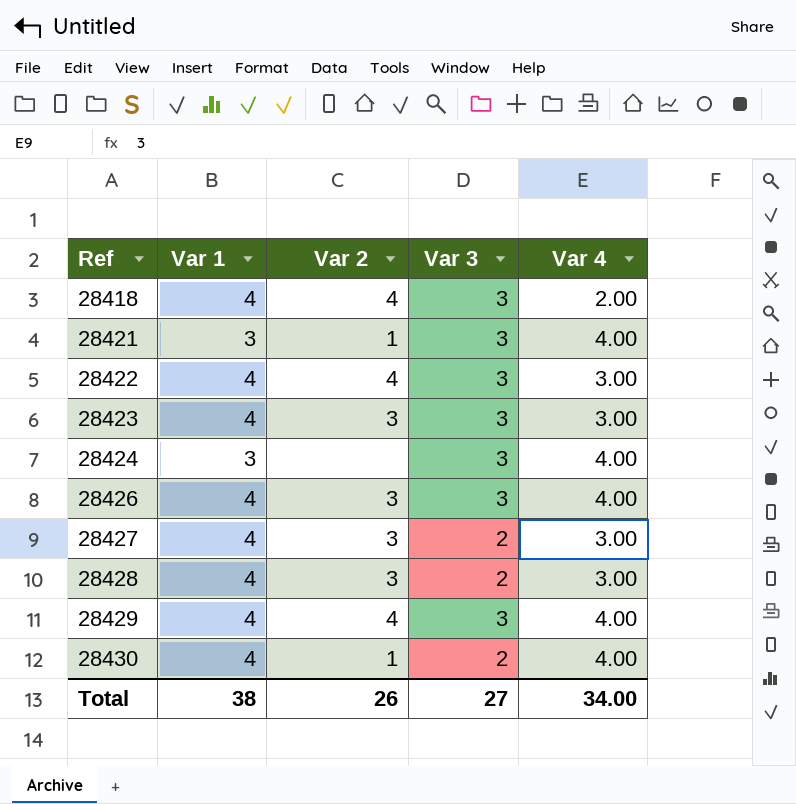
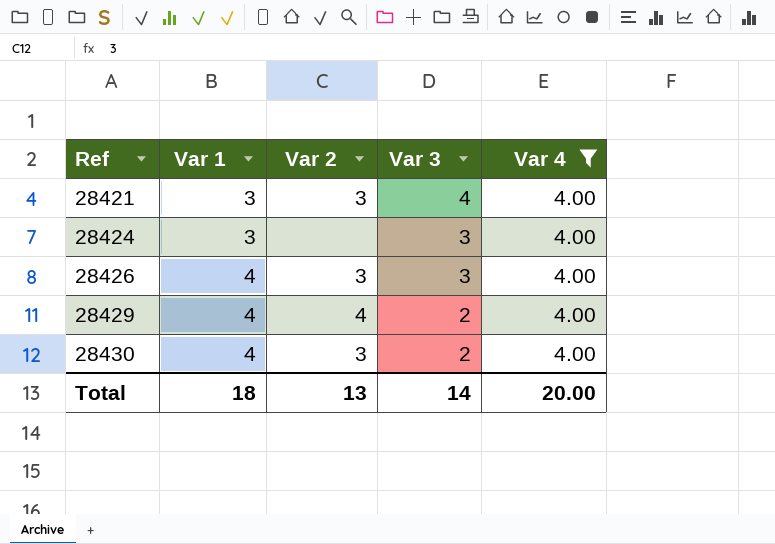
filter: none -> Var 4 = 4.00
28421 | Var 2: 1 -> 3
28421 | Var 3: 3 -> 4
28429 | Var 3: 3 -> 2
28430 | Var 2: 1 -> 3
Total | Var 1: 38 -> 18
Total | Var 2: 26 -> 13
Total | Var 3: 27 -> 14
Total | Var 4: 34.00 -> 20.00

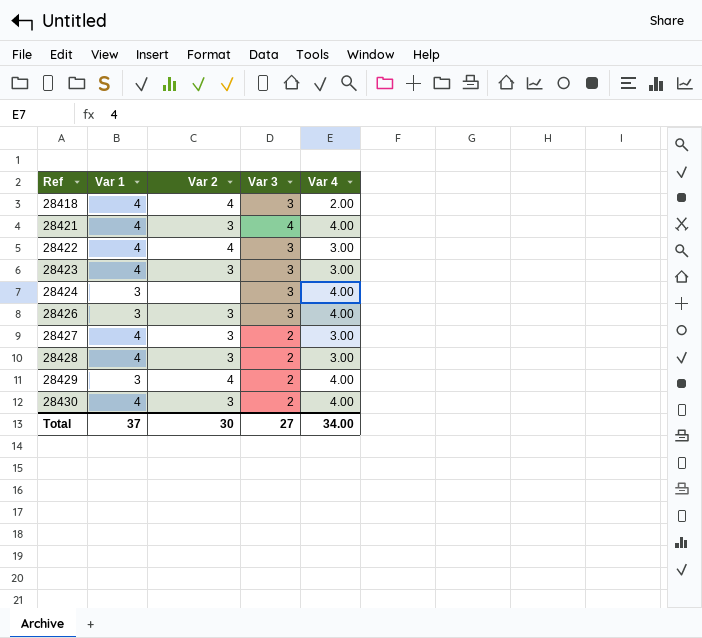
filter: Var 4 = 4.00 -> none
28421 | Var 1: 3 -> 4
28426 | Var 1: 4 -> 3
28429 | Var 1: 4 -> 3
Total | Var 1: 18 -> 37
Total | Var 2: 13 -> 30
Total | Var 3: 14 -> 27
Total | Var 4: 20.00 -> 34.00

